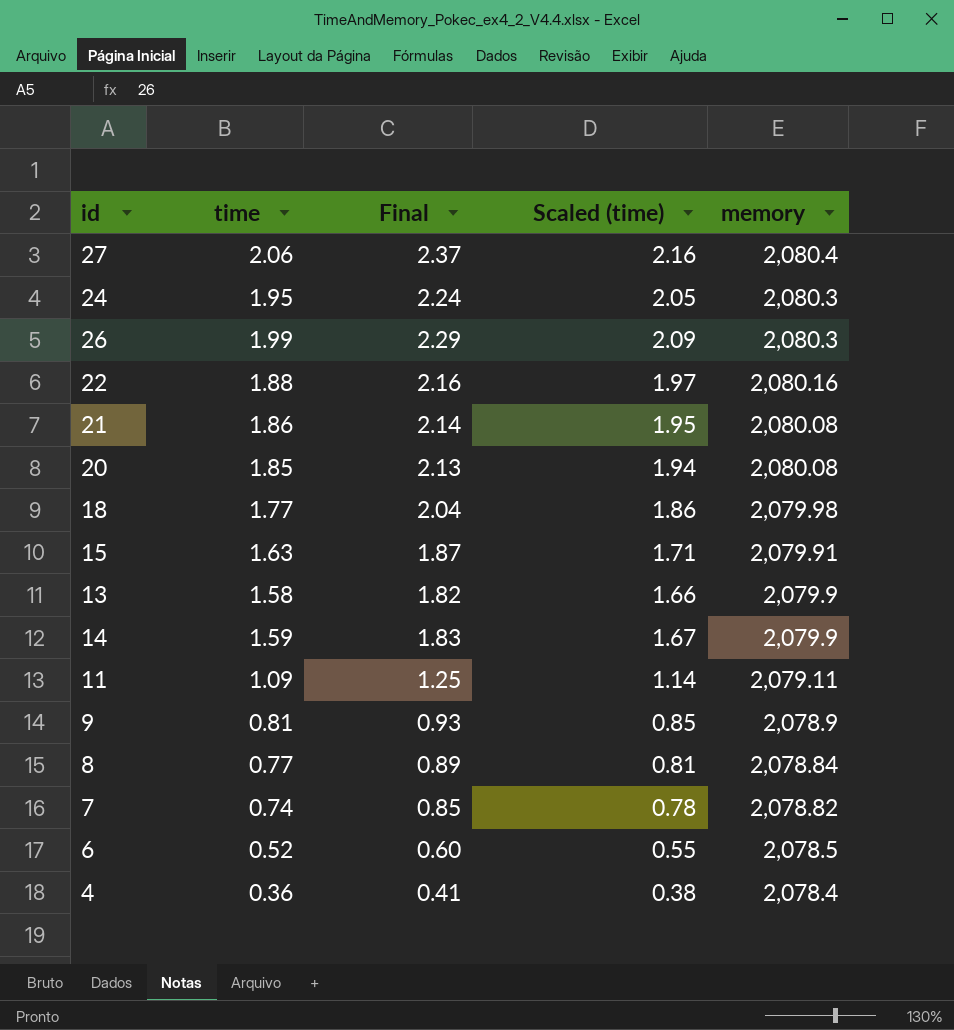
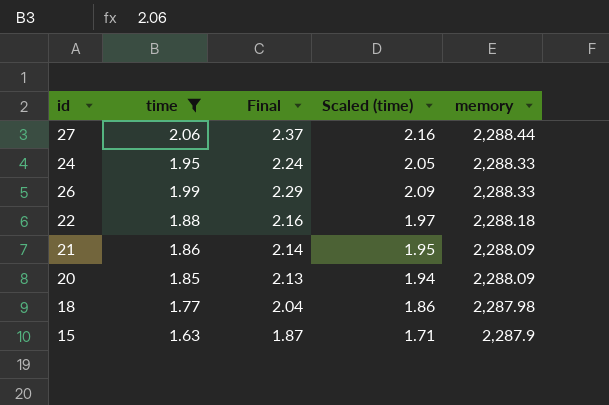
filter: none -> time >= 1.63
27 | memory: 2,080.4 -> 2,288.44
24 | memory: 2,080.3 -> 2,288.33
26 | memory: 2,080.3 -> 2,288.33
22 | memory: 2,080.16 -> 2,288.18
21 | memory: 2,080.08 -> 2,288.09
20 | memory: 2,080.08 -> 2,288.09
18 | memory: 2,079.98 -> 2,287.98
15 | memory: 2,079.91 -> 2,287.9

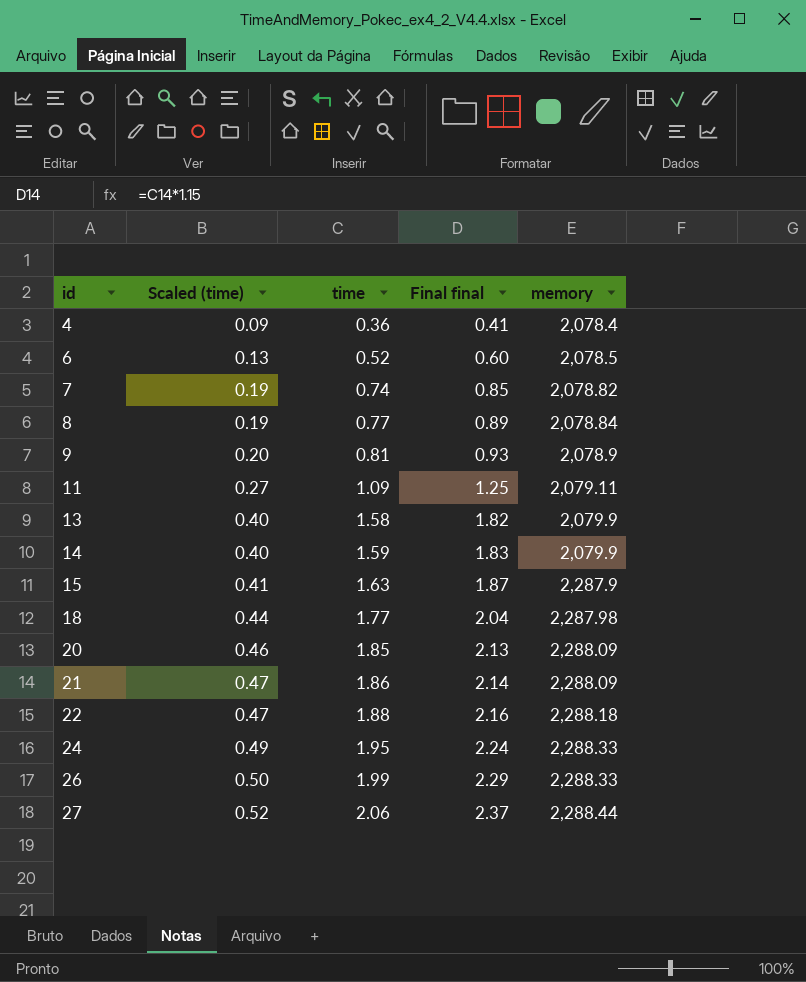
filter: time >= 1.63 -> none
row order: memory descending -> id ascending
column Scaled (time) | formula: [time] * 1.05 -> [time] * 0.25
column Scaled (time) | position: 4 -> 2
column name: Final -> Final final

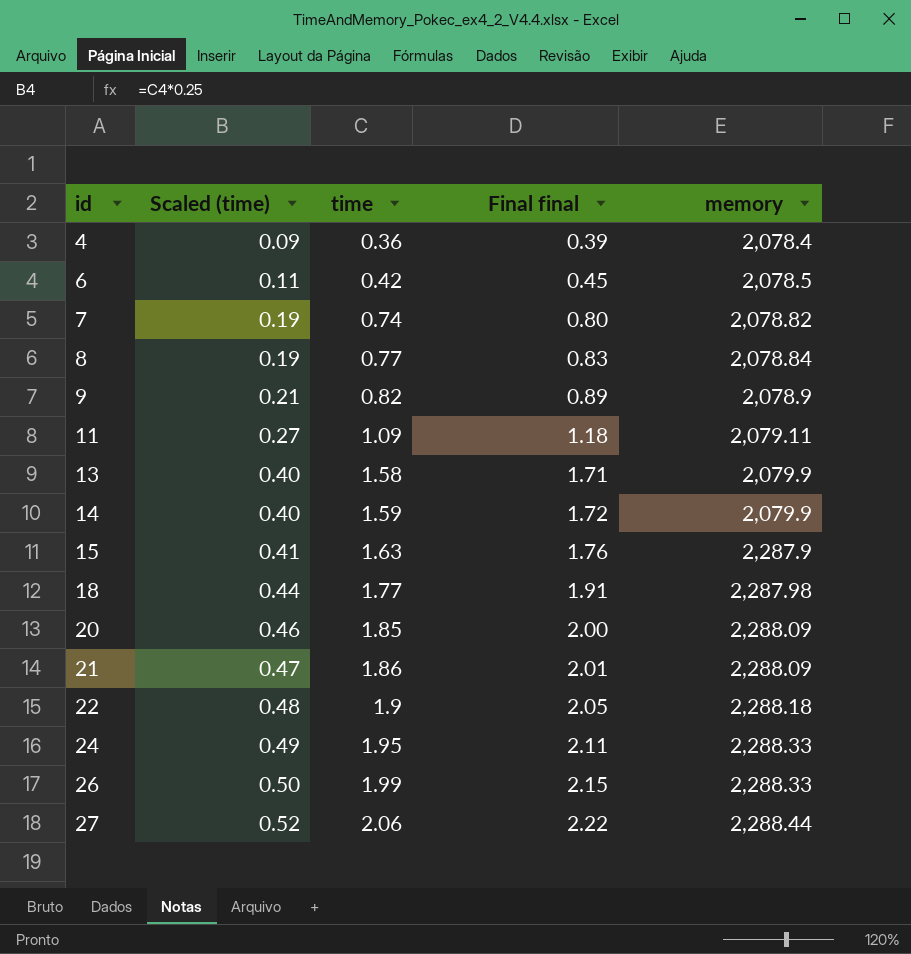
column Final final | formula: [time] * 1.15 -> [time] * 1.08
6 | Scaled (time): 0.13 -> 0.11
6 | time: 0.52 -> 0.42
9 | Scaled (time): 0.20 -> 0.21
9 | time: 0.81 -> 0.82
22 | Scaled (time): 0.47 -> 0.48
22 | time: 1.88 -> 1.9

